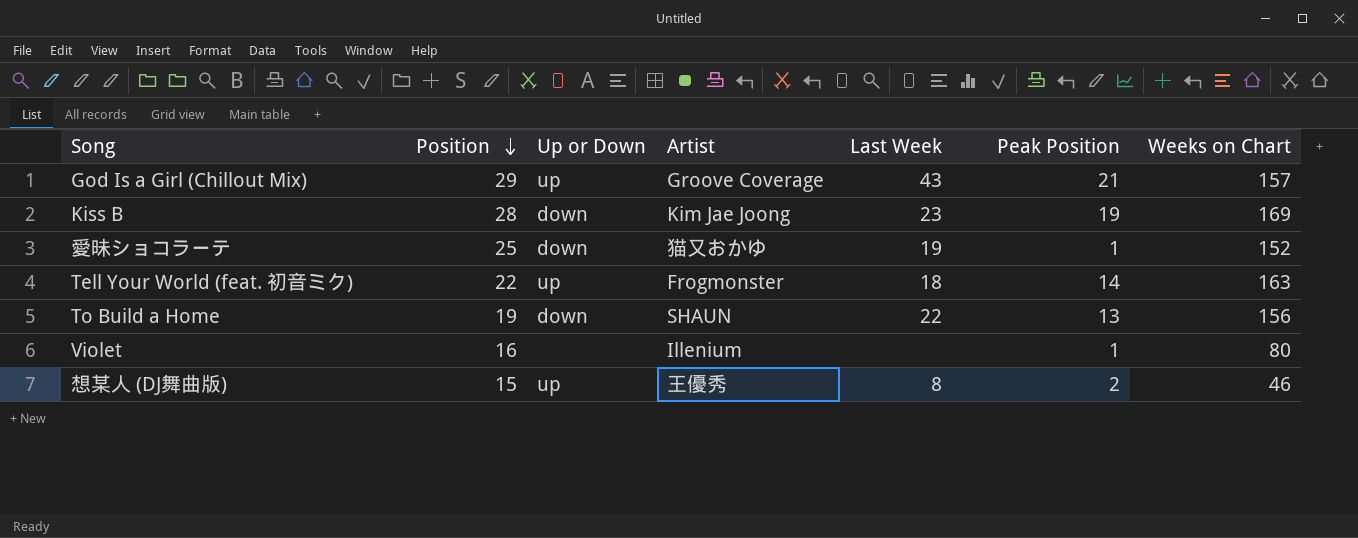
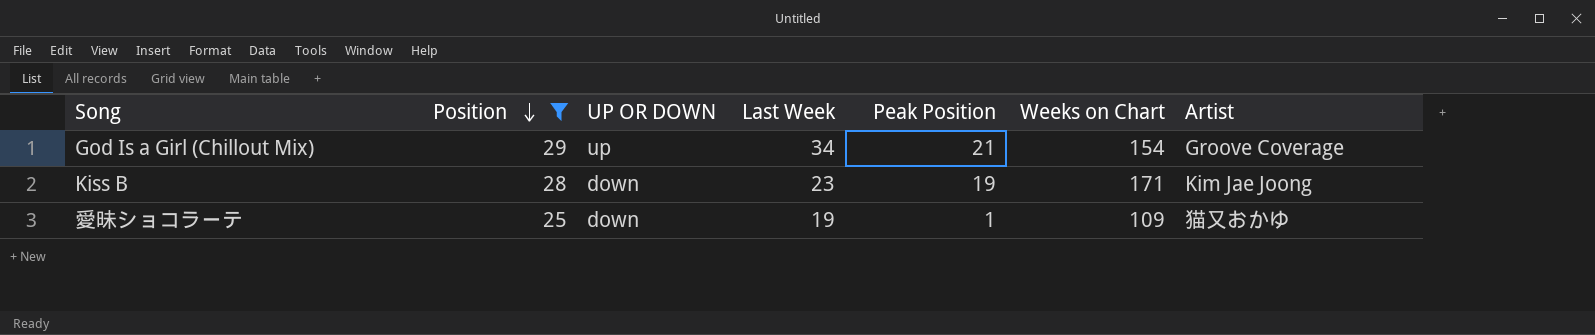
filter: none -> Position >= 25
column name: Up or Down -> UP OR DOWN
column Artist | position: 4 -> 7
God Is a Girl (Chillout Mix) | Last Week: 43 -> 34
God Is a Girl (Chillout Mix) | Weeks on Chart: 157 -> 154
Kiss B | Weeks on Chart: 169 -> 171
愛昧ショコラーテ | Weeks on Chart: 152 -> 109

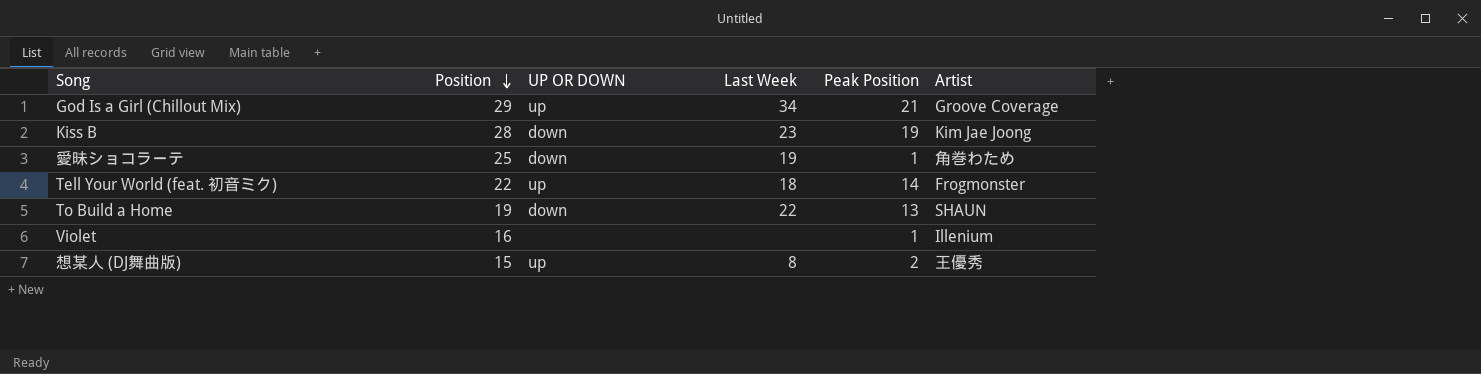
filter: Position >= 25 -> none
column Weeks on Chart | position: 6 -> none
愛昧ショコラーテ | Artist: 猫又おかゆ -> 角巻わため

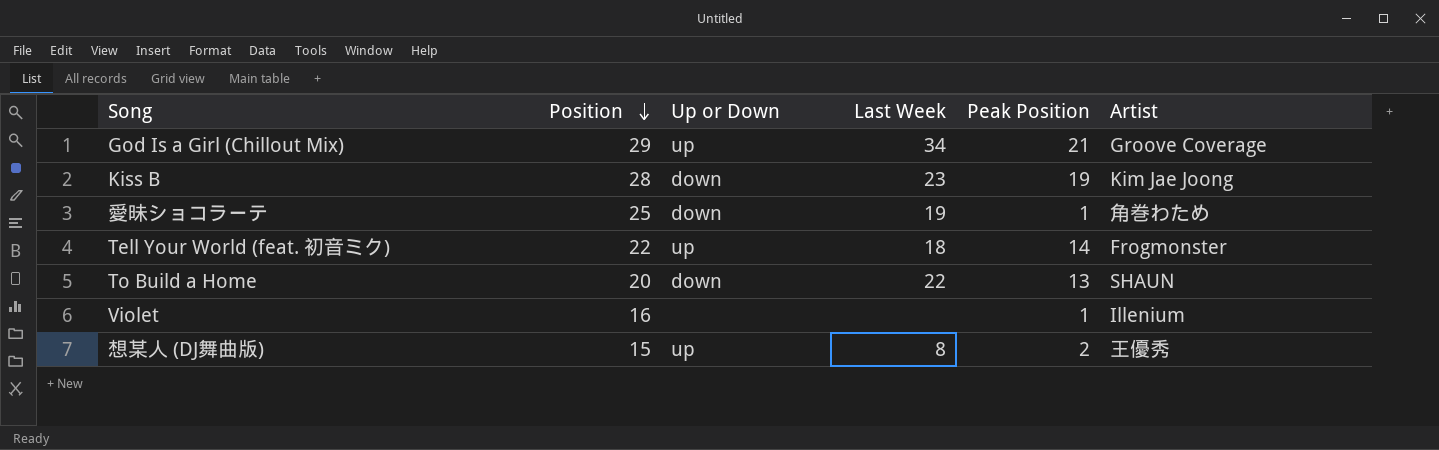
column name: UP OR DOWN -> Up or Down
To Build a Home | Position: 19 -> 20

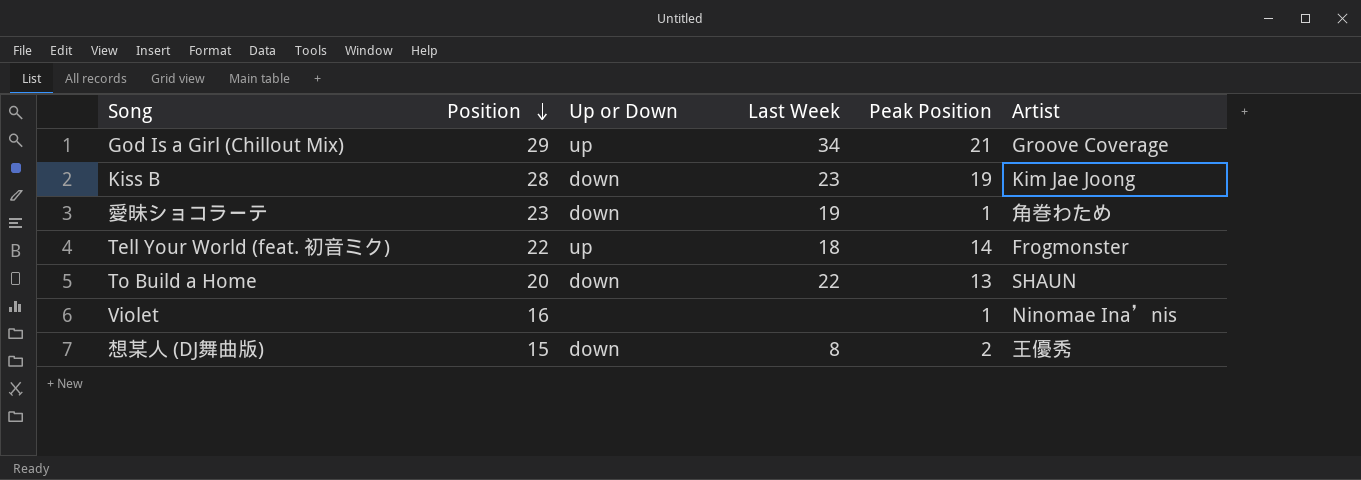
愛昧ショコラーテ | Position: 25 -> 23
Violet | Artist: Illenium -> Ninomae Ina’nis
想某人 (DJ舞曲版) | Up or Down: up -> down

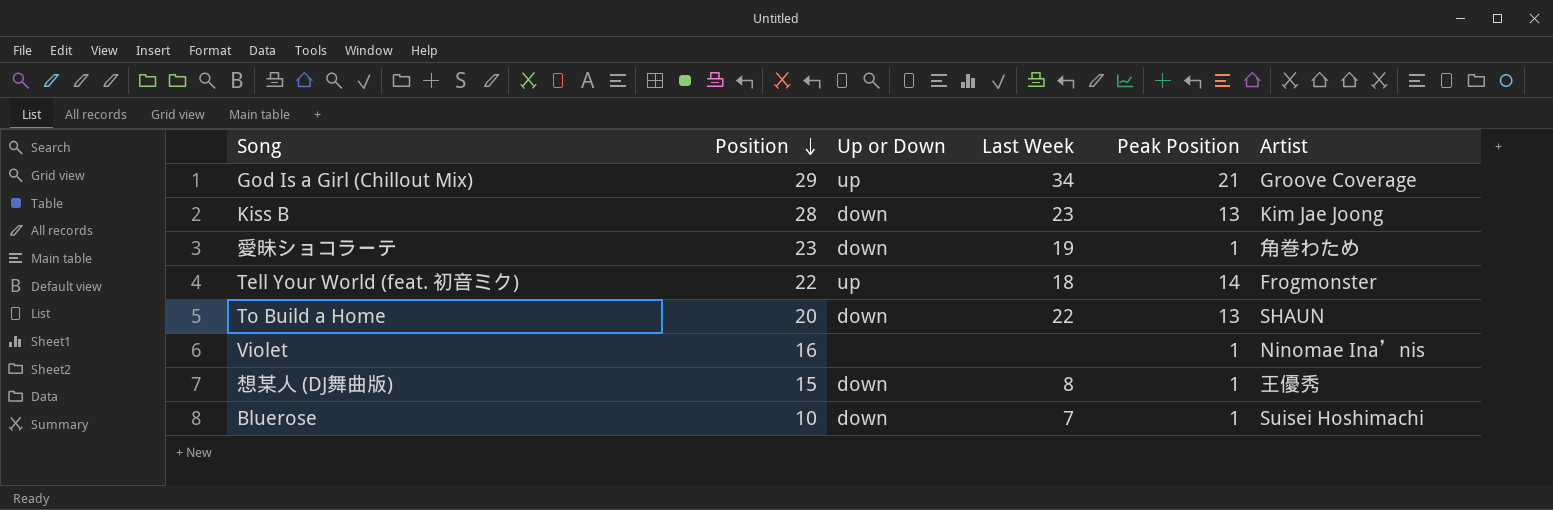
Kiss B | Peak Position: 19 -> 13
想某人 (DJ舞曲版) | Peak Position: 2 -> 1
row Bluerose: none -> 10 | down | 7 | 1 | Suisei Hoshimachi

